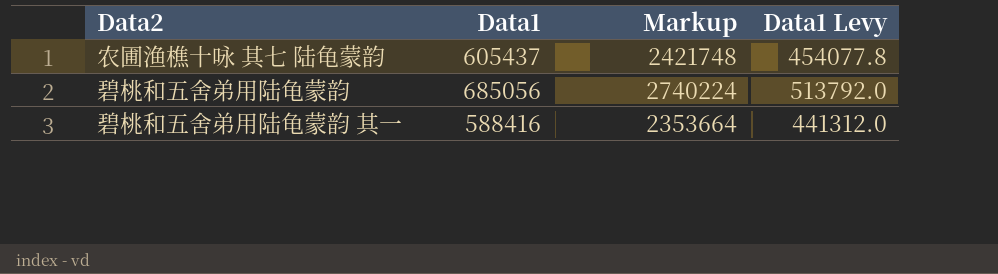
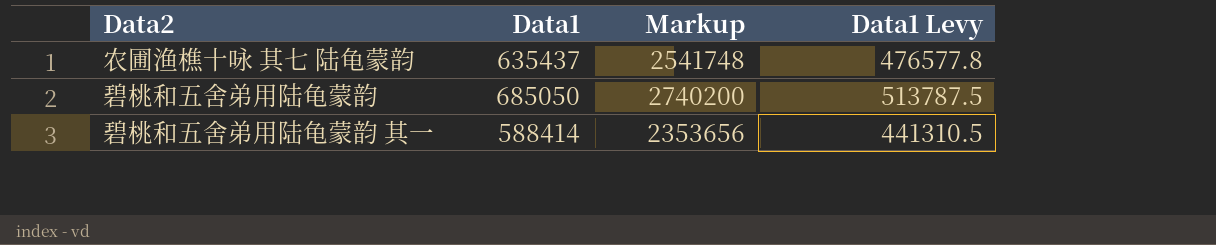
农圃渔樵十咏 其七 陆龟蒙韵 | Data1: 605437 -> 635437
农圃渔樵十咏 其七 陆龟蒙韵 | Markup: 2421748 -> 2541748
农圃渔樵十咏 其七 陆龟蒙韵 | Data1 Levy: 454077.8 -> 476577.8
碧桃和五舍弟用陆龟蒙韵 | Data1: 685056 -> 685050
碧桃和五舍弟用陆龟蒙韵 | Markup: 2740224 -> 2740200
碧桃和五舍弟用陆龟蒙韵 | Data1 Levy: 513792.0 -> 513787.5
碧桃和五舍弟用陆龟蒙韵 其一 | Data1: 588416 -> 588414
碧桃和五舍弟用陆龟蒙韵 其一 | Markup: 2353664 -> 2353656
碧桃和五舍弟用陆龟蒙韵 其一 | Data1 Levy: 441312.0 -> 441310.5

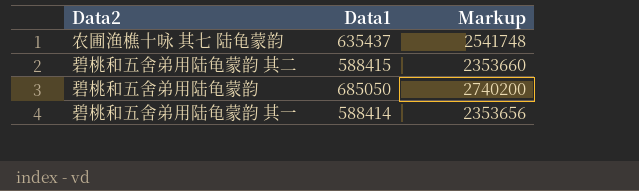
column Data1 Levy | formula: [Data1] * 0.75 -> none
row 碧桃和五舍弟用陆龟蒙韵 其二: none -> 588415 | 2353660

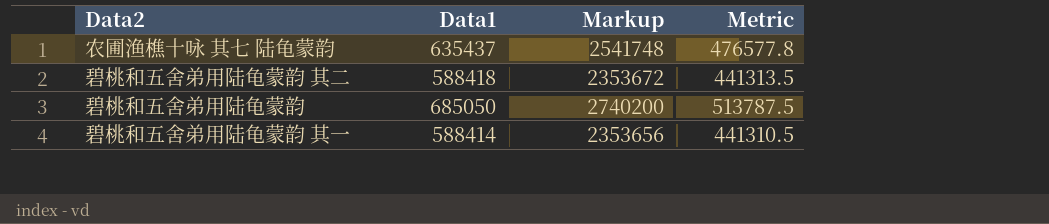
column Metric | formula: none -> [Data1] * 0.75
碧桃和五舍弟用陆龟蒙韵 其二 | Data1: 588415 -> 588418
碧桃和五舍弟用陆龟蒙韵 其二 | Markup: 2353660 -> 2353672

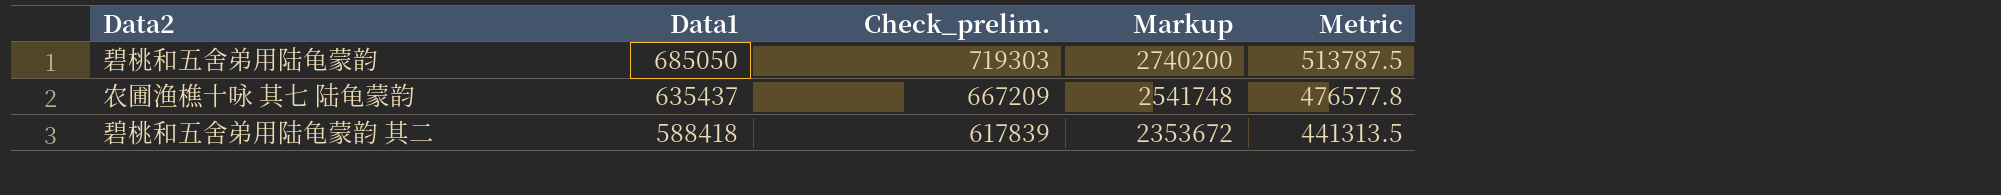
row order: none -> Data1 descending
column Check_prelim. | formula: none -> [Data1] * 1.05
row 碧桃和五舍弟用陆龟蒙韵 其一: 588414 | 2353656 | 441310.5 -> none

